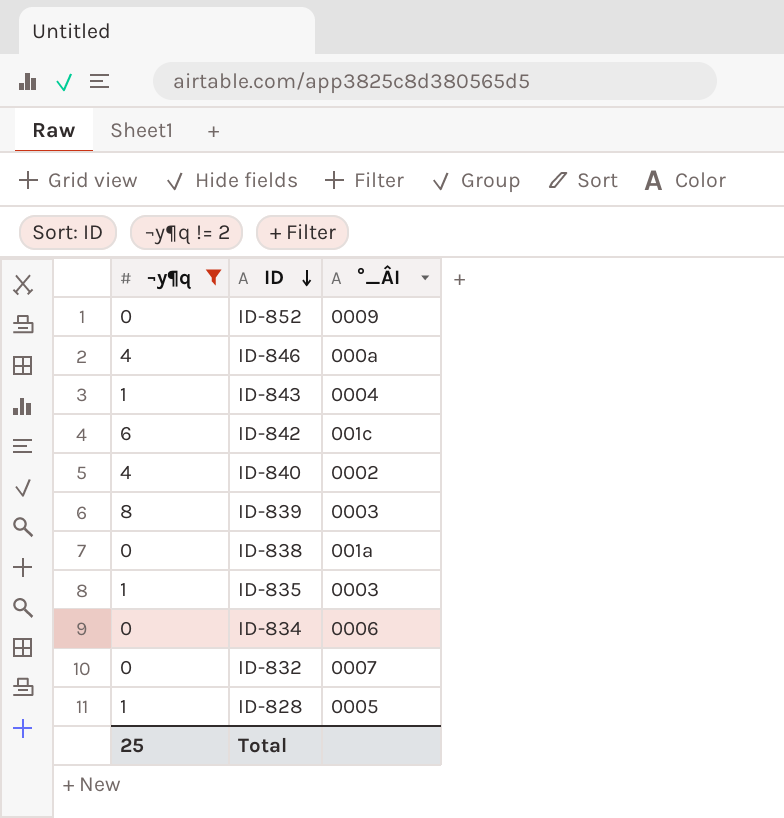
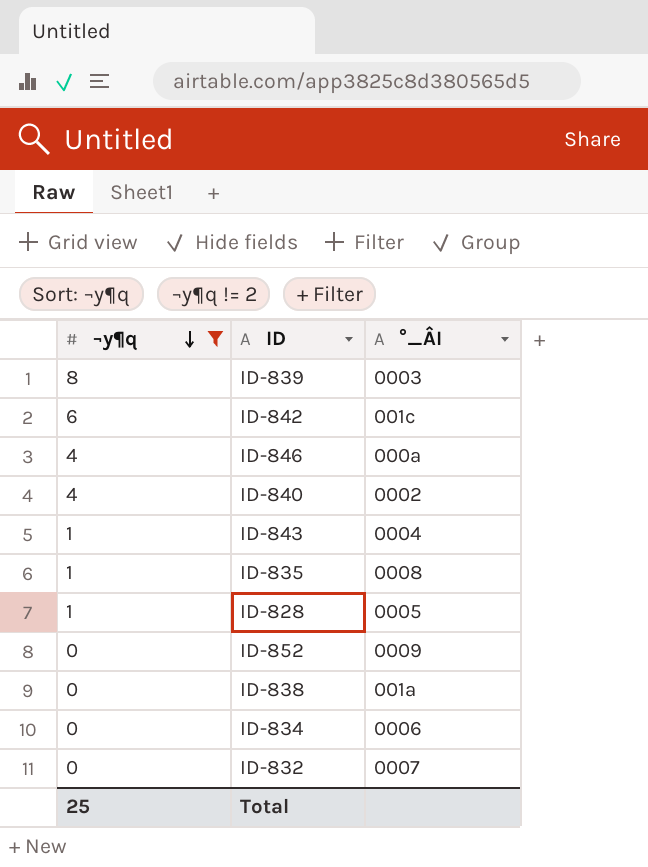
row order: ID descending -> ¬y¶q descending
ID-835 | °_ÂI: 0003 -> 0008

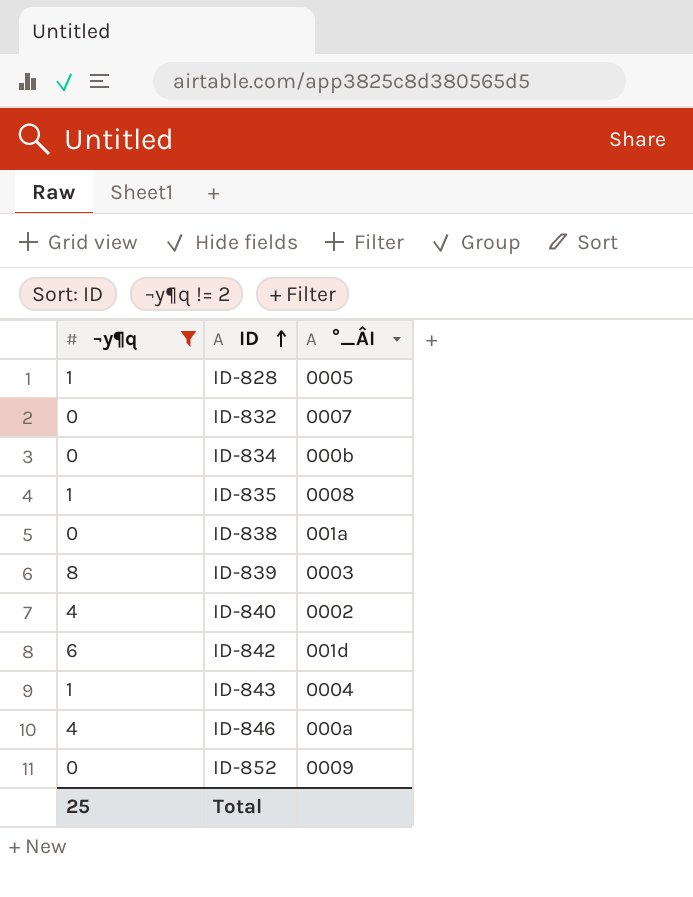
row order: ¬y¶q descending -> ID ascending
ID-834 | °_ÂI: 0006 -> 000b
ID-842 | °_ÂI: 001c -> 001d

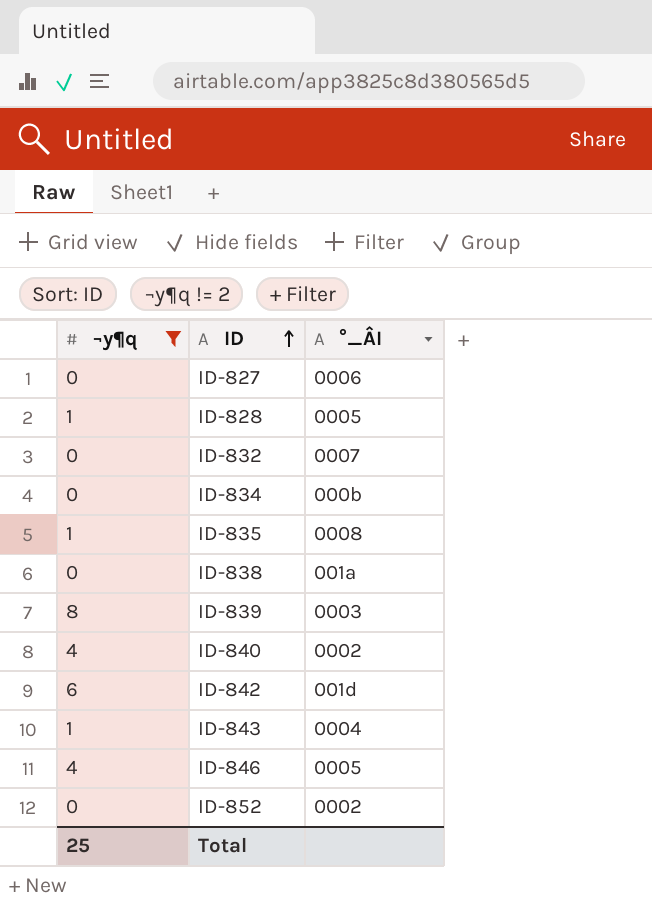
row ID-827: none -> 0 | 0006
ID-846 | °_ÂI: 000a -> 0005
ID-852 | °_ÂI: 0009 -> 0002

